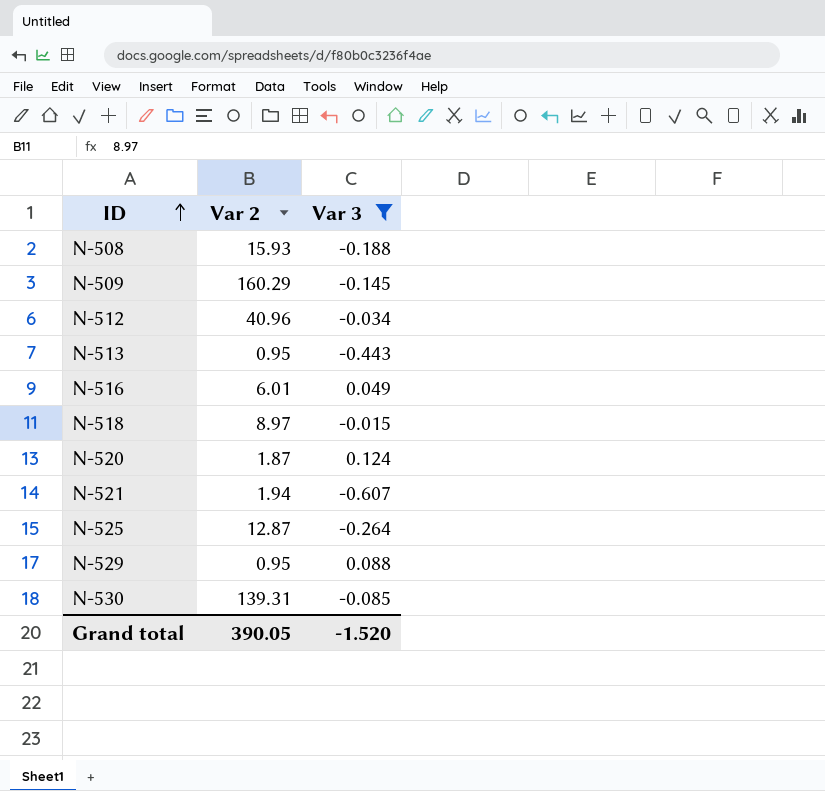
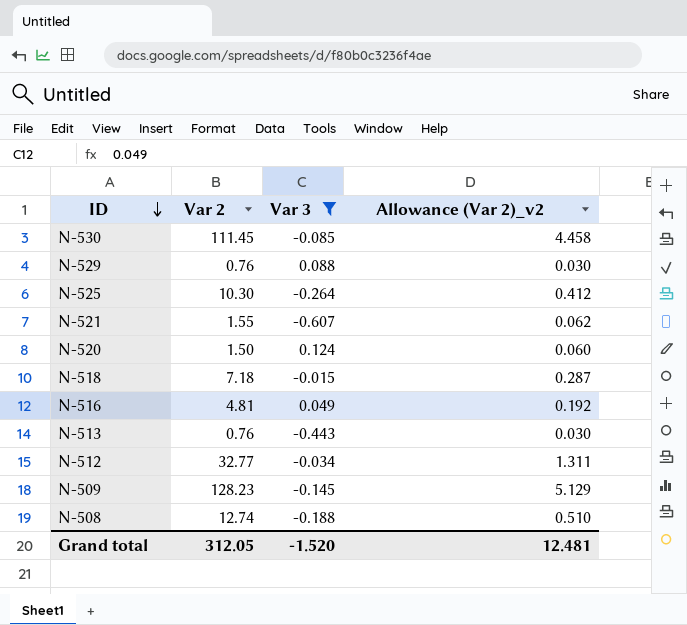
row order: ID ascending -> ID descending
column Allowance (Var 2)_v2 | formula: none -> [Var 2] * 0.04
N-530 | Var 2: 139.31 -> 111.45
N-529 | Var 2: 0.95 -> 0.76
N-525 | Var 2: 12.87 -> 10.30
N-521 | Var 2: 1.94 -> 1.55
N-520 | Var 2: 1.87 -> 1.50
N-518 | Var 2: 8.97 -> 7.18
N-516 | Var 2: 6.01 -> 4.81
N-513 | Var 2: 0.95 -> 0.76
N-512 | Var 2: 40.96 -> 32.77
N-509 | Var 2: 160.29 -> 128.23
N-508 | Var 2: 15.93 -> 12.74
Grand total | Var 2: 390.05 -> 312.05

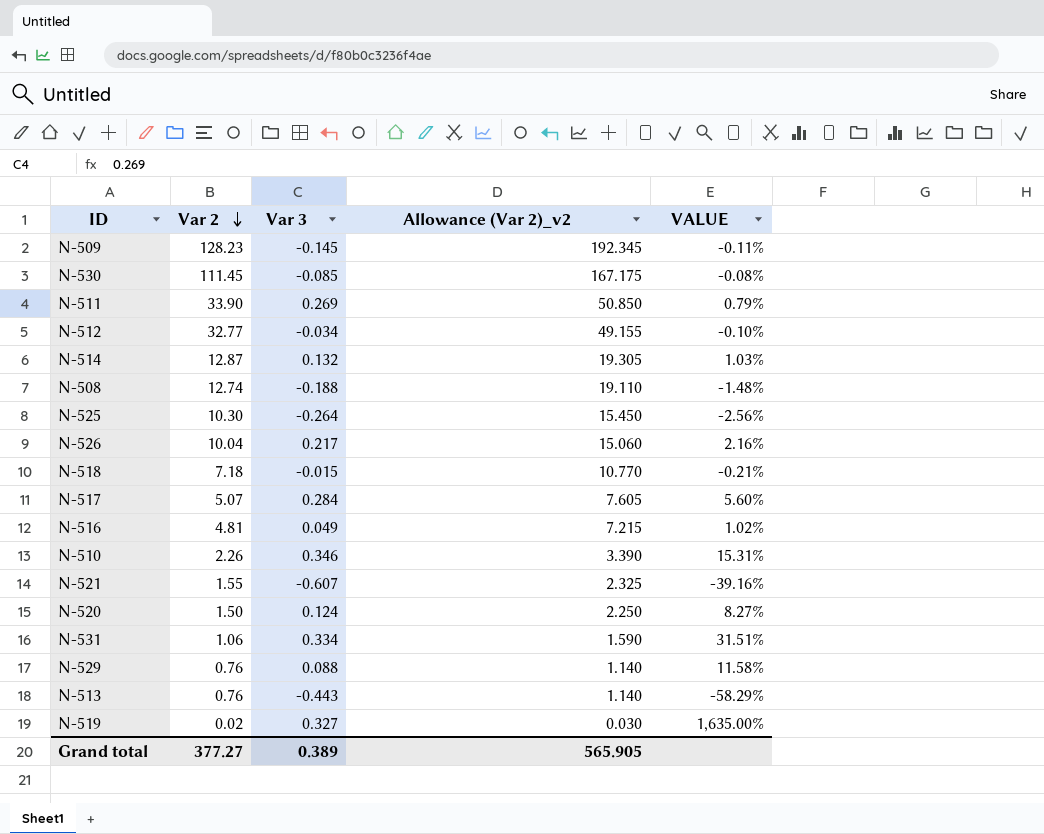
filter: Var 3 <= 0.124 -> none
row order: ID descending -> Var 2 descending
column Allowance (Var 2)_v2 | formula: [Var 2] * 0.04 -> [Var 2] * 1.5
column VALUE | formula: none -> [Var 3] / [Var 2]
Grand total | Var 2: 312.05 -> 377.27
Grand total | Var 3: -1.520 -> 0.389
Grand total | Allowance (Var 2)_v2: 12.481 -> 565.905

